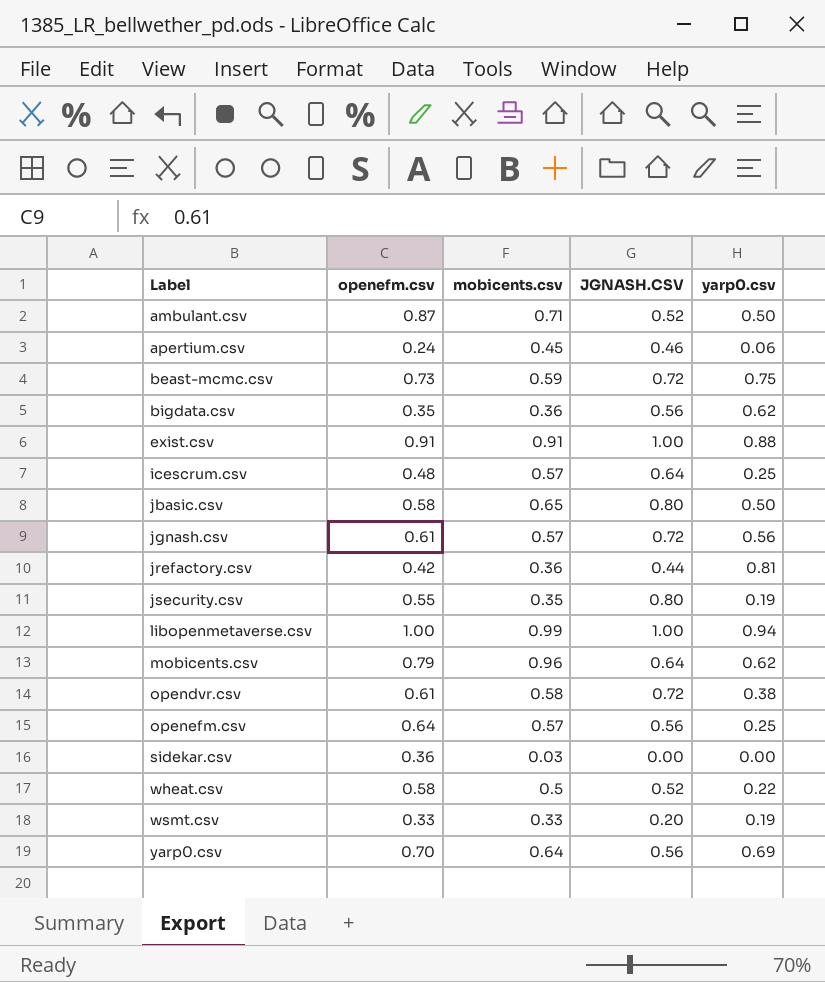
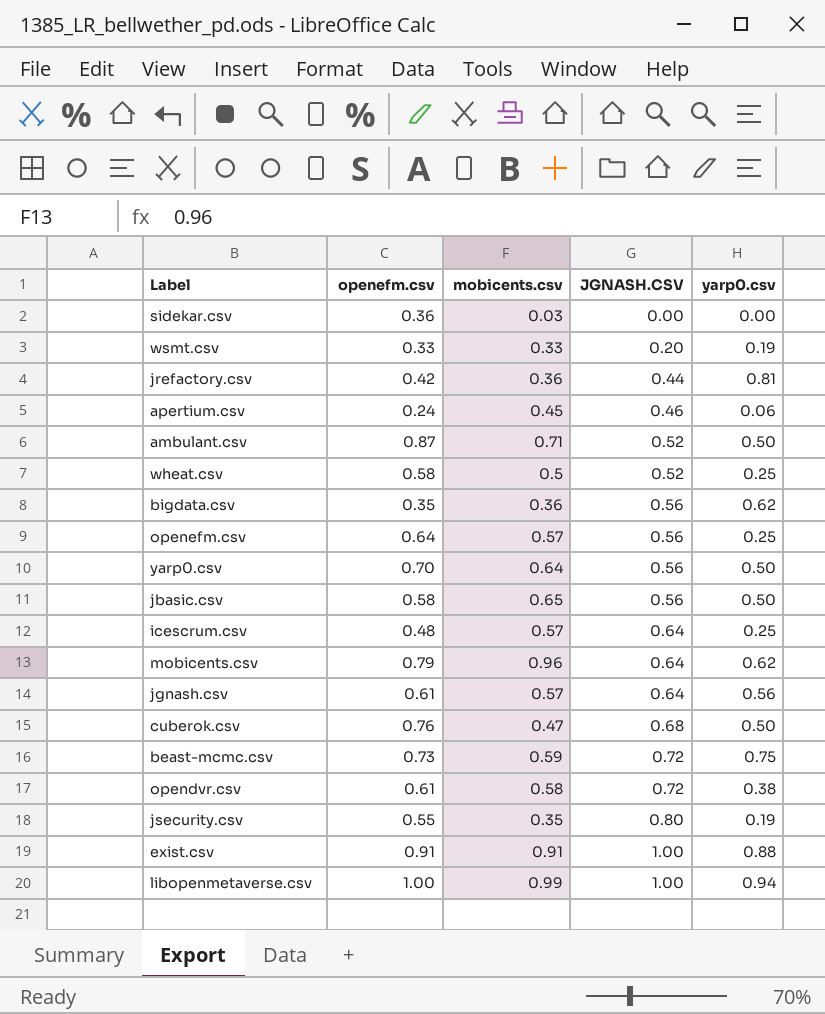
row order: Label ascending -> JGNASH.CSV ascending
wheat.csv | yarp0.csv: 0.22 -> 0.25
yarp0.csv | yarp0.csv: 0.69 -> 0.50
jbasic.csv | JGNASH.CSV: 0.80 -> 0.56
jgnash.csv | JGNASH.CSV: 0.72 -> 0.64
row cuberok.csv: none -> 0.76 | 0.47 | 0.68 | 0.50

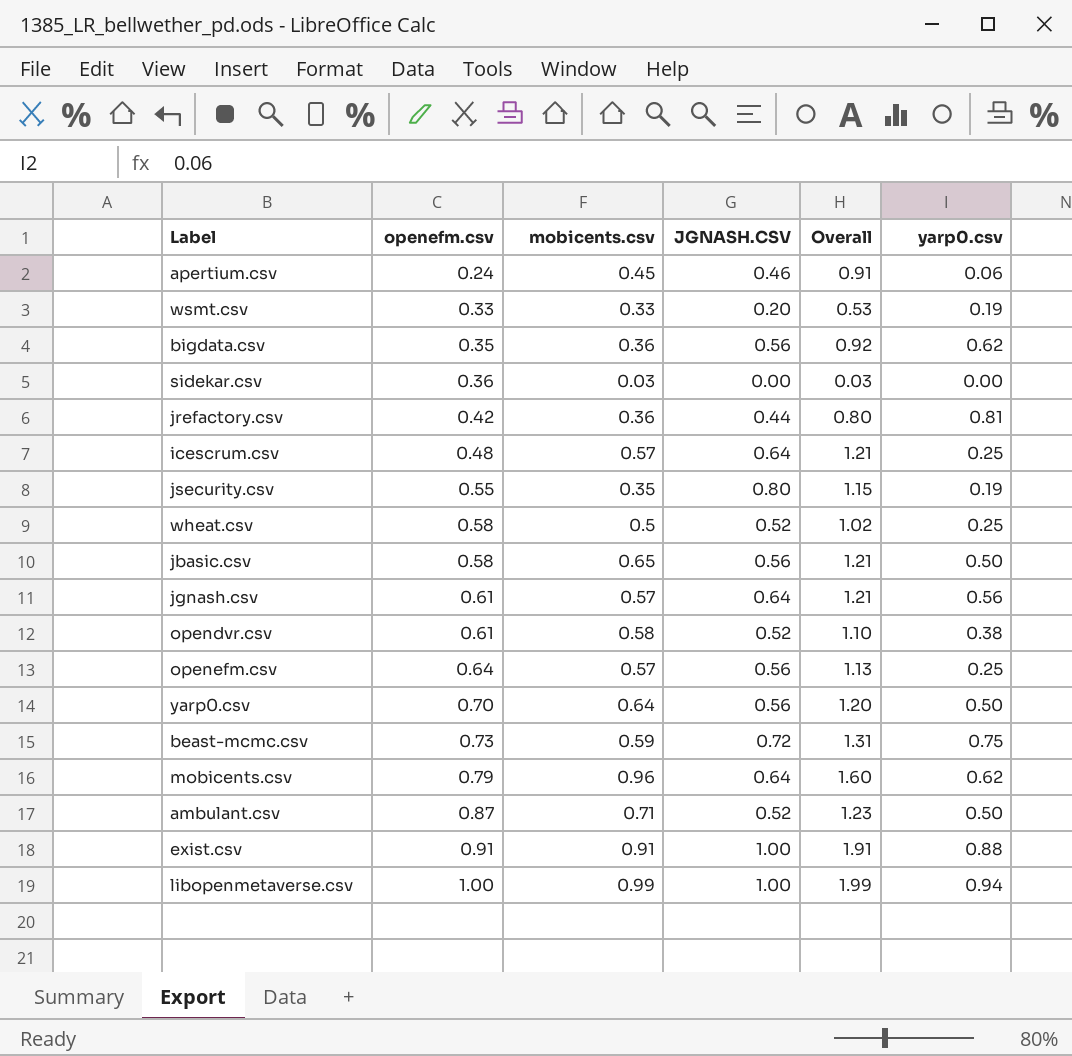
row order: JGNASH.CSV ascending -> openefm.csv ascending
column Overall | formula: none -> [mobicents.csv] + [JGNASH.CSV]
row cuberok.csv: 0.76 | 0.47 | 0.68 | 0.50 -> none
opendvr.csv | JGNASH.CSV: 0.72 -> 0.52

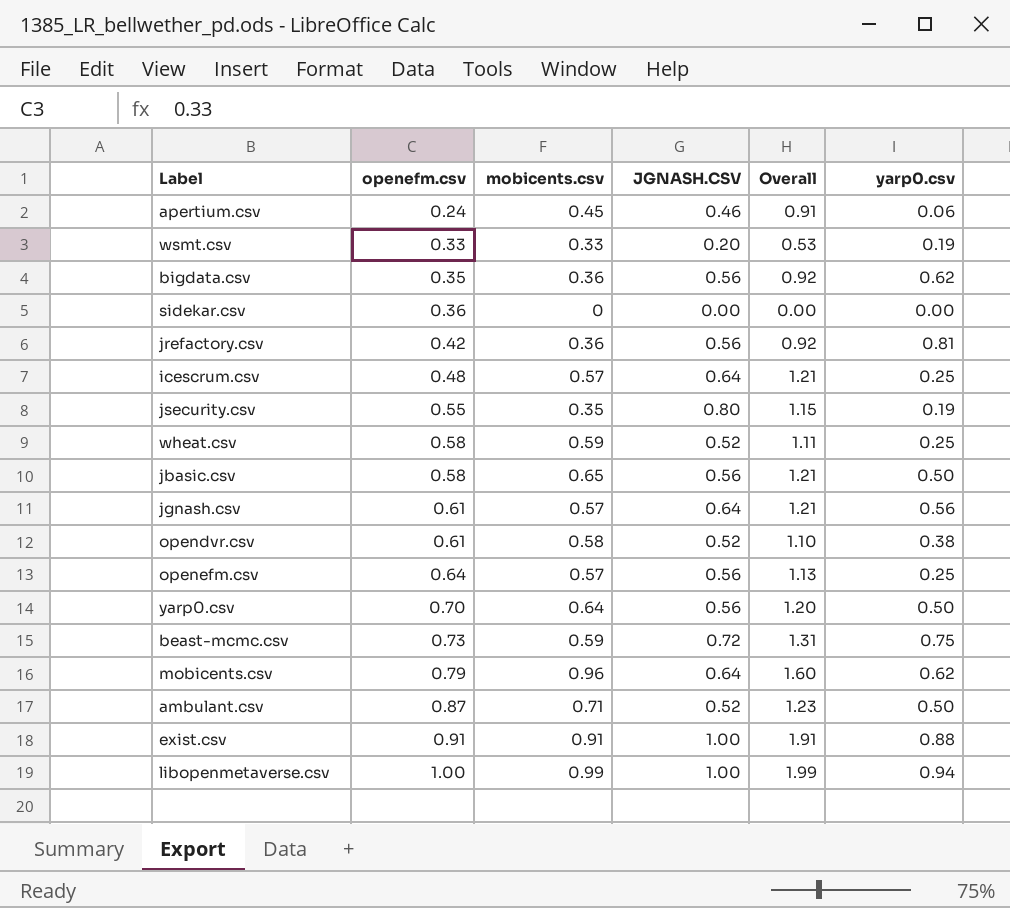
sidekar.csv | mobicents.csv: 0.03 -> 0
sidekar.csv | Overall: 0.03 -> 0.00
jrefactory.csv | JGNASH.CSV: 0.44 -> 0.56
jrefactory.csv | Overall: 0.80 -> 0.92
wheat.csv | mobicents.csv: 0.5 -> 0.59
wheat.csv | Overall: 1.02 -> 1.11

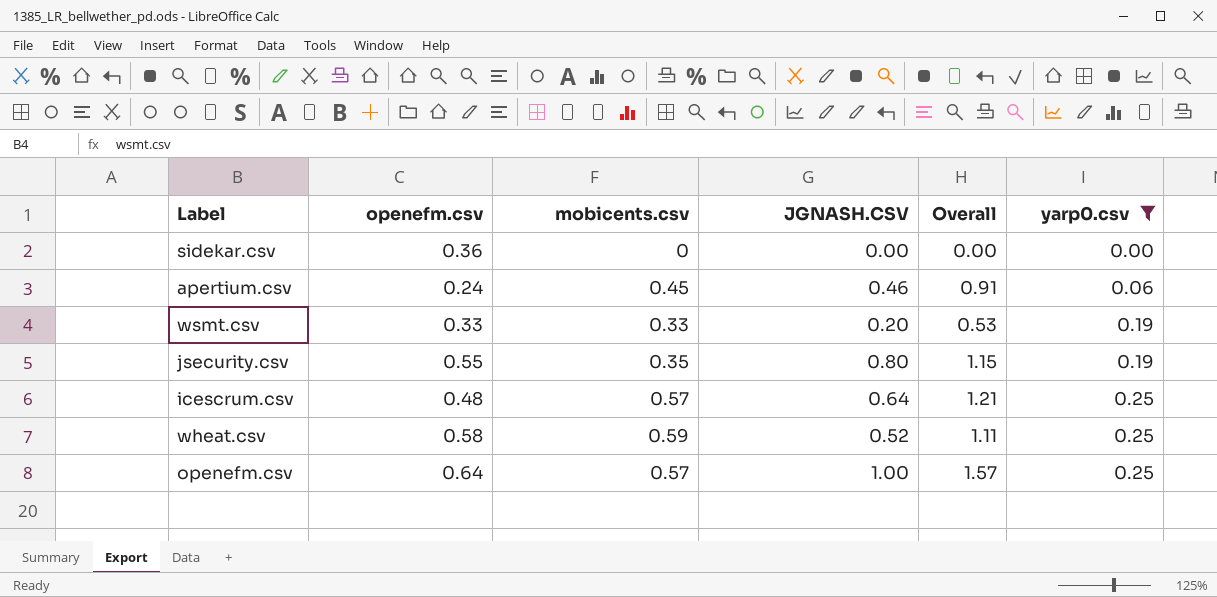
filter: none -> yarp0.csv <= 0.25
row order: openefm.csv ascending -> yarp0.csv ascending
openefm.csv | JGNASH.CSV: 0.56 -> 1.00
openefm.csv | Overall: 1.13 -> 1.57

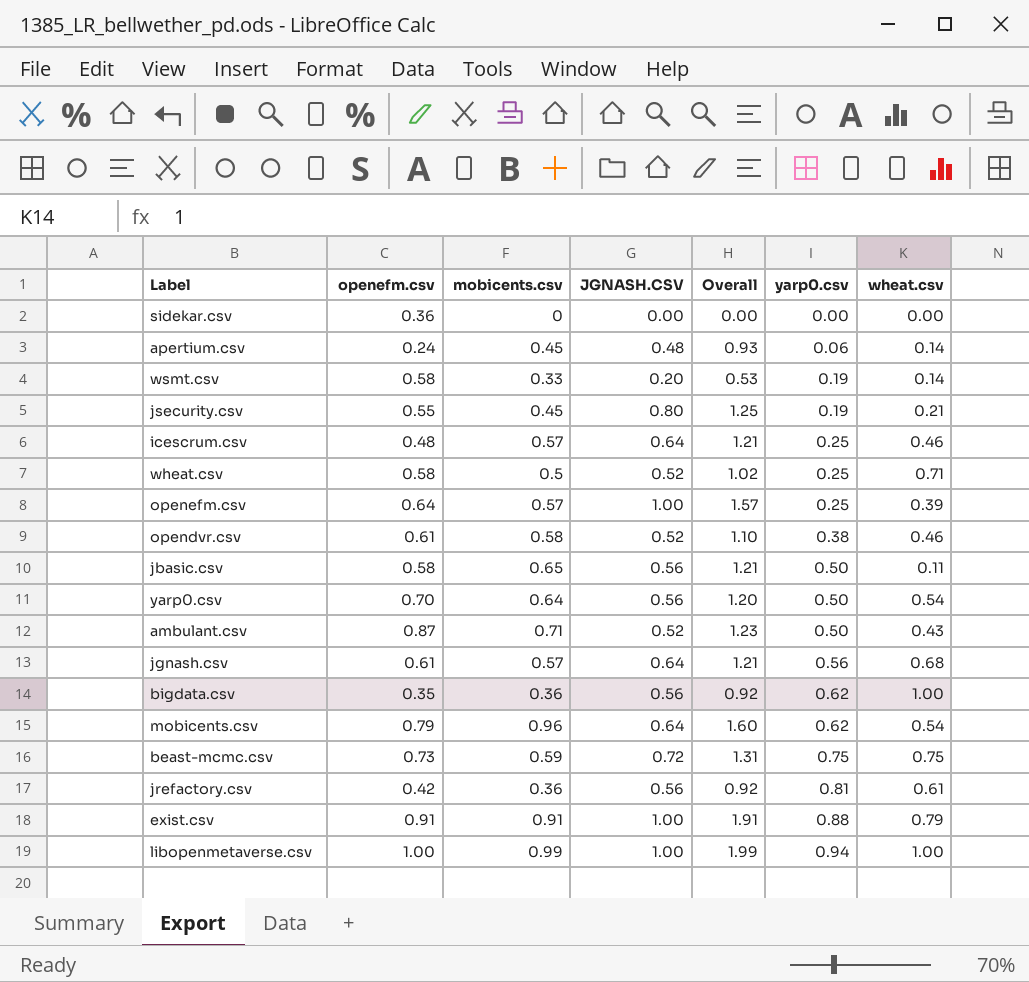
filter: yarp0.csv <= 0.25 -> none
column wheat.csv | position: none -> 7
apertium.csv | JGNASH.CSV: 0.46 -> 0.48
apertium.csv | Overall: 0.91 -> 0.93
wsmt.csv | openefm.csv: 0.33 -> 0.58
jsecurity.csv | mobicents.csv: 0.35 -> 0.45
jsecurity.csv | Overall: 1.15 -> 1.25
wheat.csv | mobicents.csv: 0.59 -> 0.5
wheat.csv | Overall: 1.11 -> 1.02

